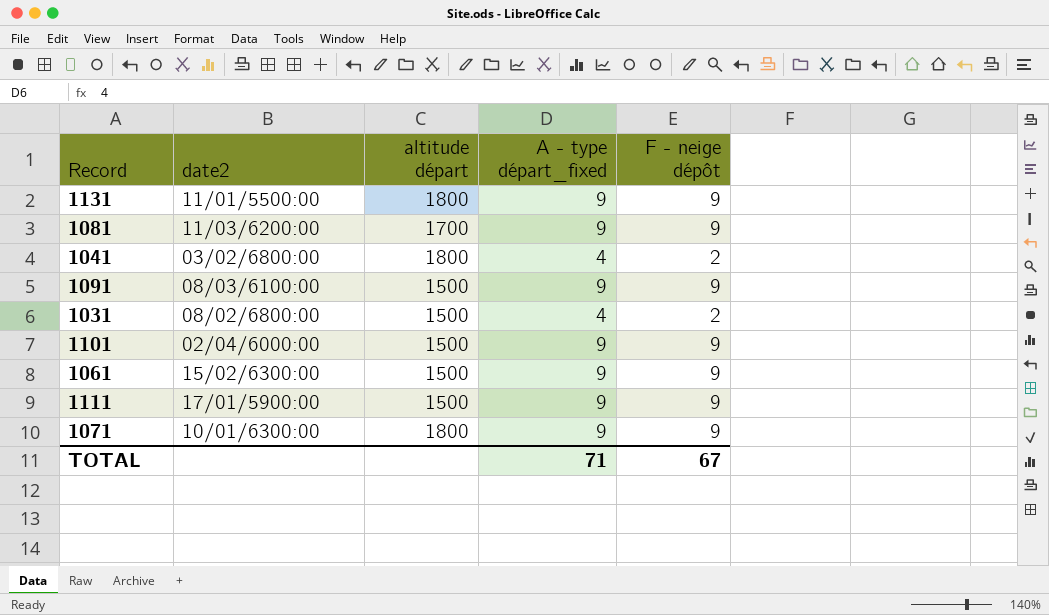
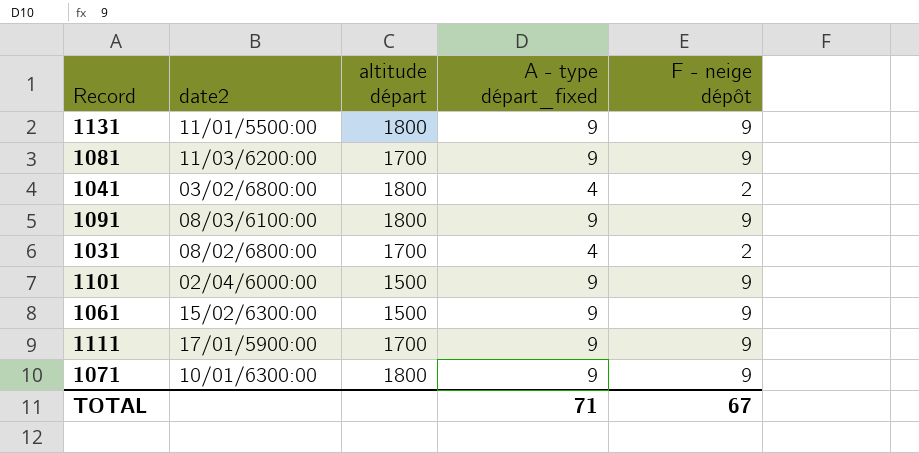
1091 | altitude départ: 1500 -> 1800
1031 | altitude départ: 1500 -> 1700
1111 | altitude départ: 1500 -> 1700

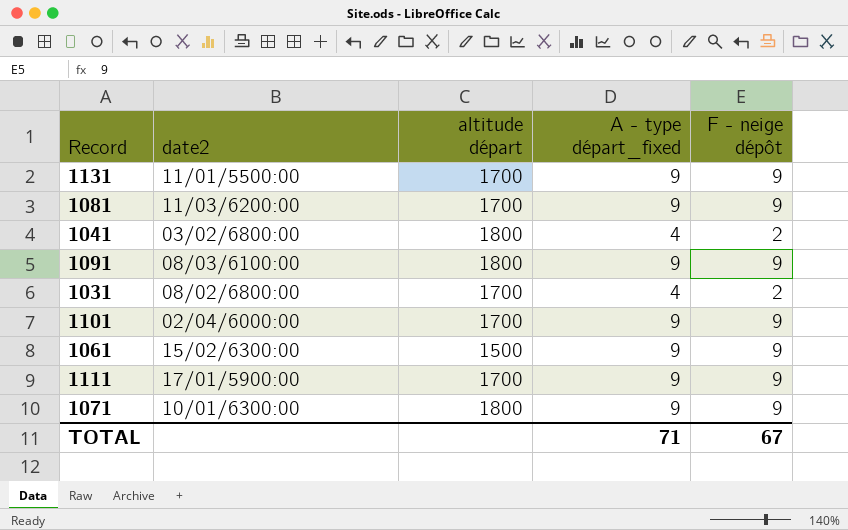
1131 | altitude départ: 1800 -> 1700
1101 | altitude départ: 1500 -> 1700

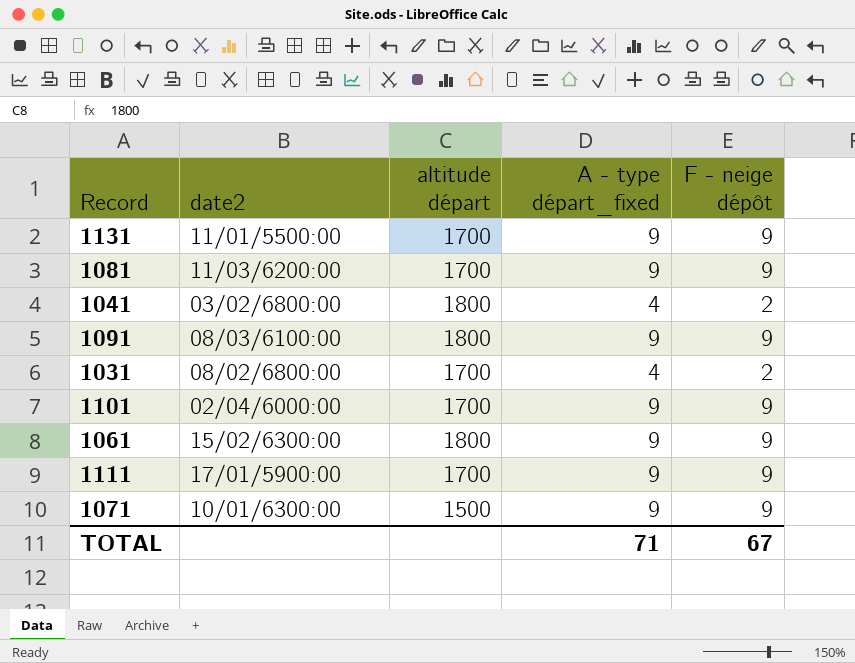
1061 | altitude départ: 1500 -> 1800
1071 | altitude départ: 1800 -> 1500

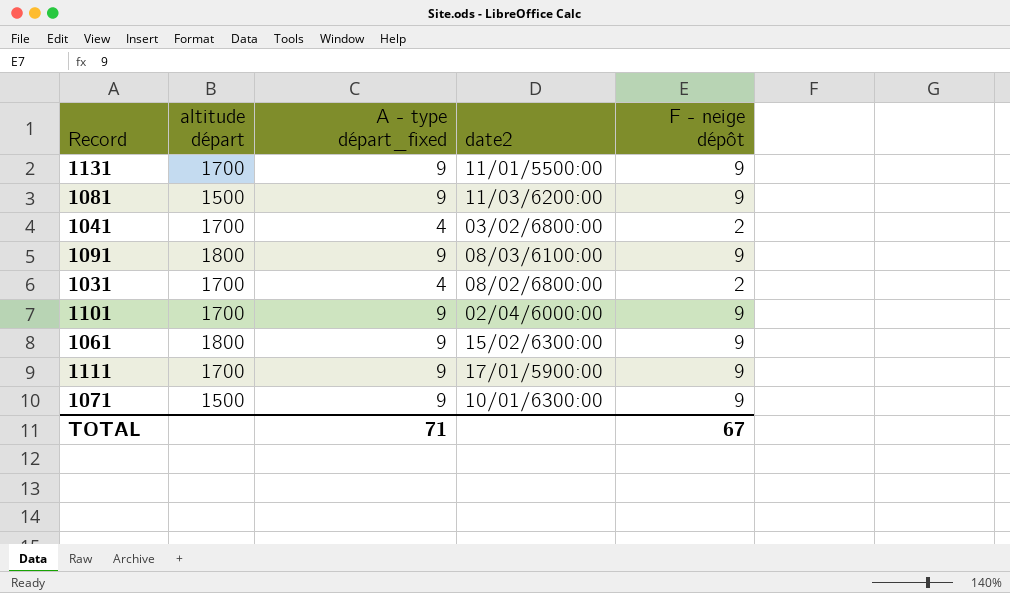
column date2 | position: 2 -> 4
1081 | altitude départ: 1700 -> 1500
1041 | altitude départ: 1800 -> 1700

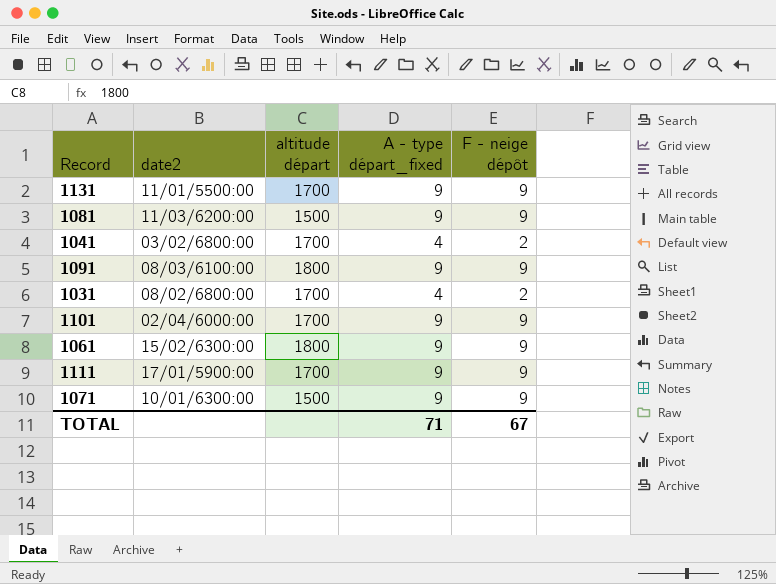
column date2 | position: 4 -> 2

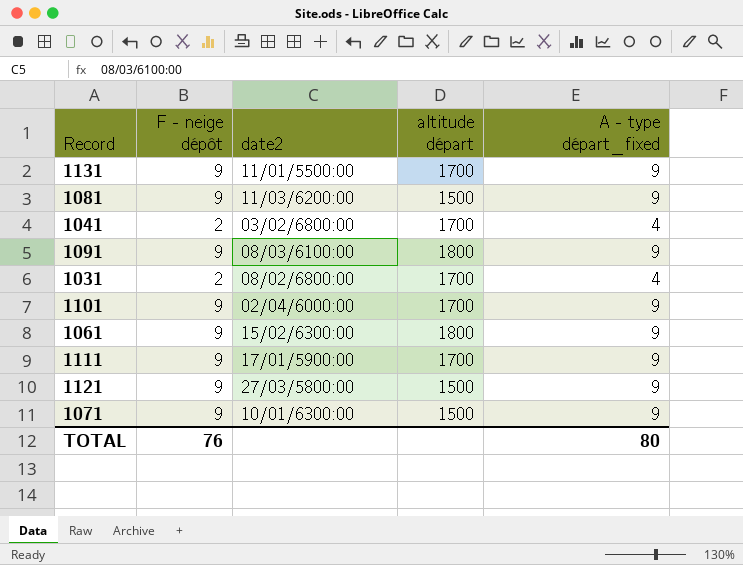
column F - neige dépôt | position: 5 -> 2
row 1121: none -> 9 | 27/03/5800:00 | 1500 | 9
TOTAL | F - neige dépôt: 67 -> 76
TOTAL | A - type départ_fixed: 71 -> 80

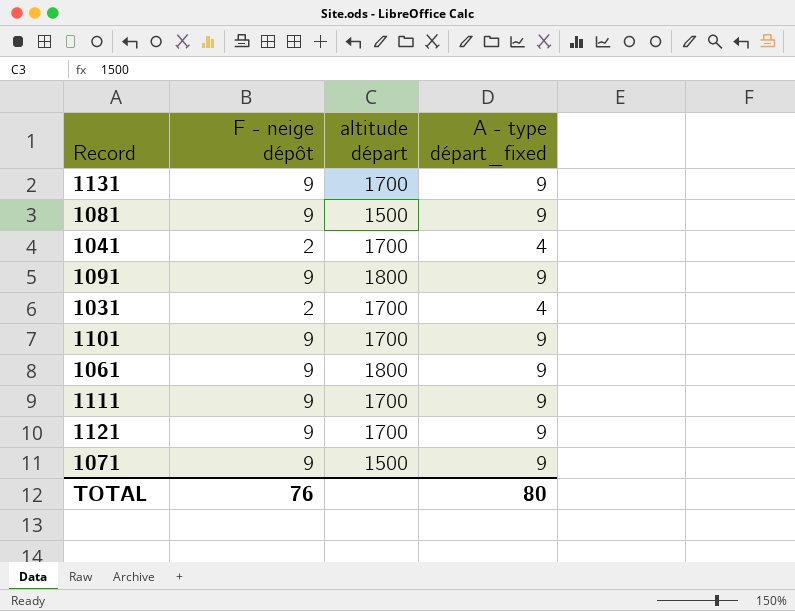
column date2 | position: 3 -> none
1121 | altitude départ: 1500 -> 1700

